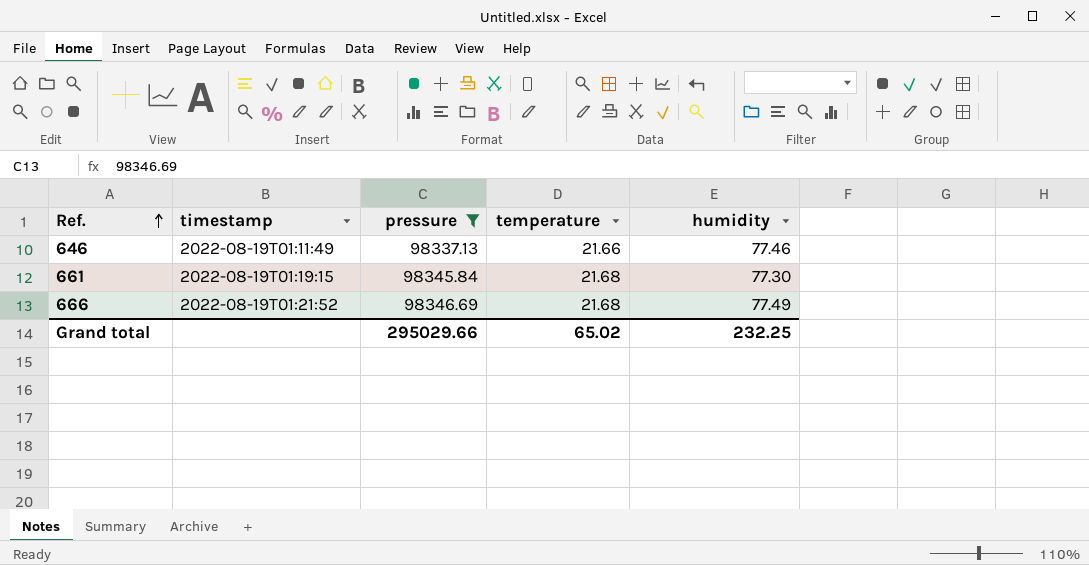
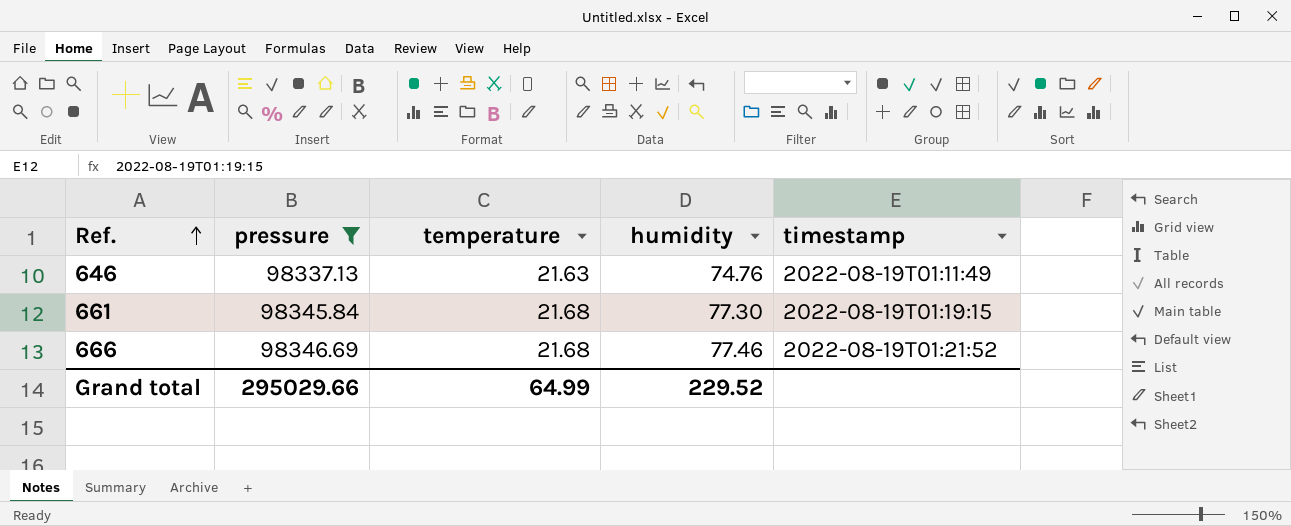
column timestamp | position: 2 -> 5
646 | temperature: 21.66 -> 21.63
646 | humidity: 77.46 -> 74.76
666 | humidity: 77.49 -> 77.46
Grand total | temperature: 65.02 -> 64.99
Grand total | humidity: 232.25 -> 229.52

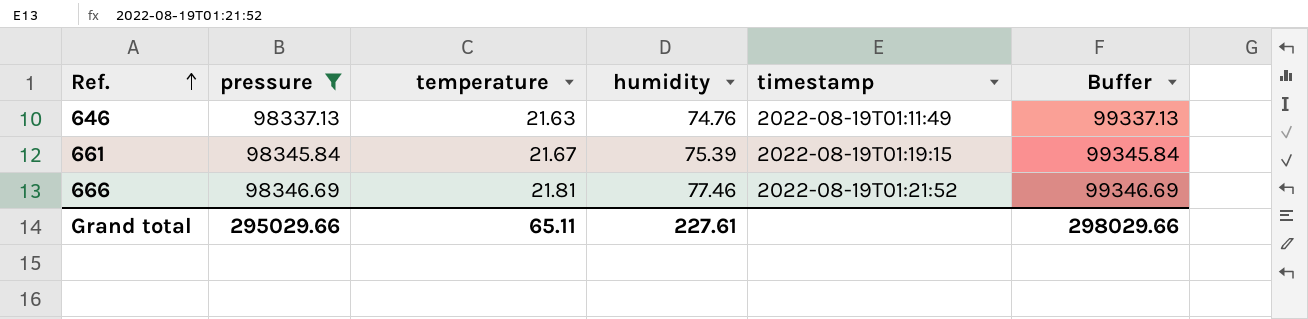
column Buffer | formula: none -> [pressure] + 1000
661 | temperature: 21.68 -> 21.67
661 | humidity: 77.30 -> 75.39
666 | temperature: 21.68 -> 21.81
Grand total | temperature: 64.99 -> 65.11
Grand total | humidity: 229.52 -> 227.61

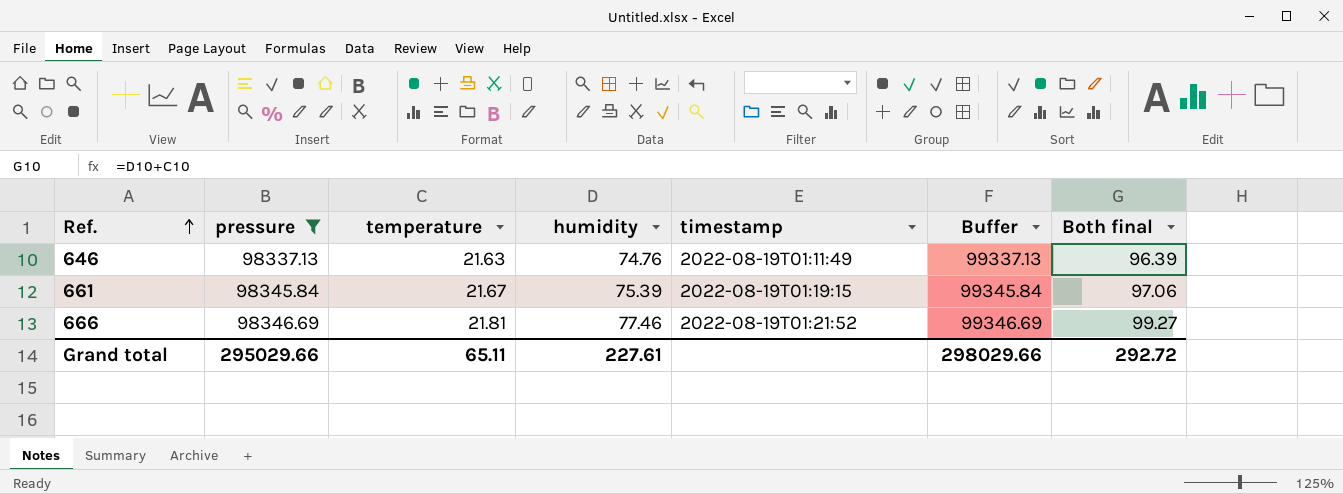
column Both final | formula: none -> [temperature] + [humidity]

